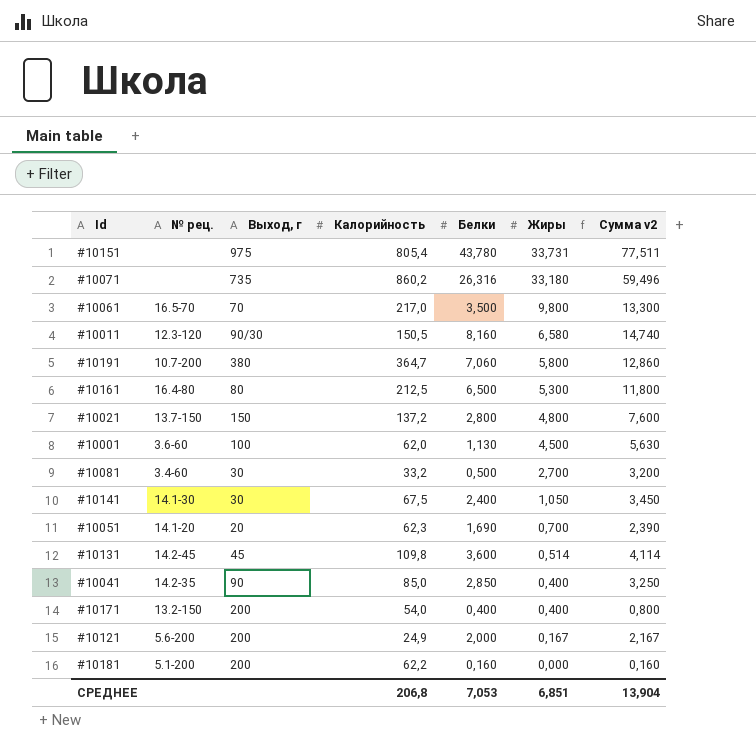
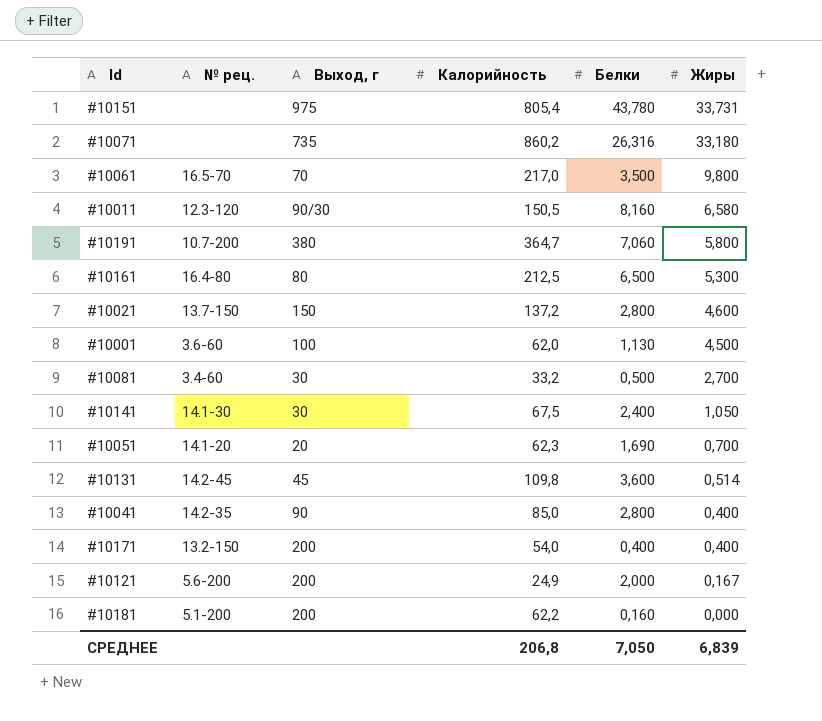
column Сумма v2 | formula: [Белки] + [Жиры] -> none
#10021 | Жиры: 4,800 -> 4,600
#10041 | Белки: 2,850 -> 2,800
СРЕДНЕЕ | Белки: 7,053 -> 7,050
СРЕДНЕЕ | Жиры: 6,851 -> 6,839

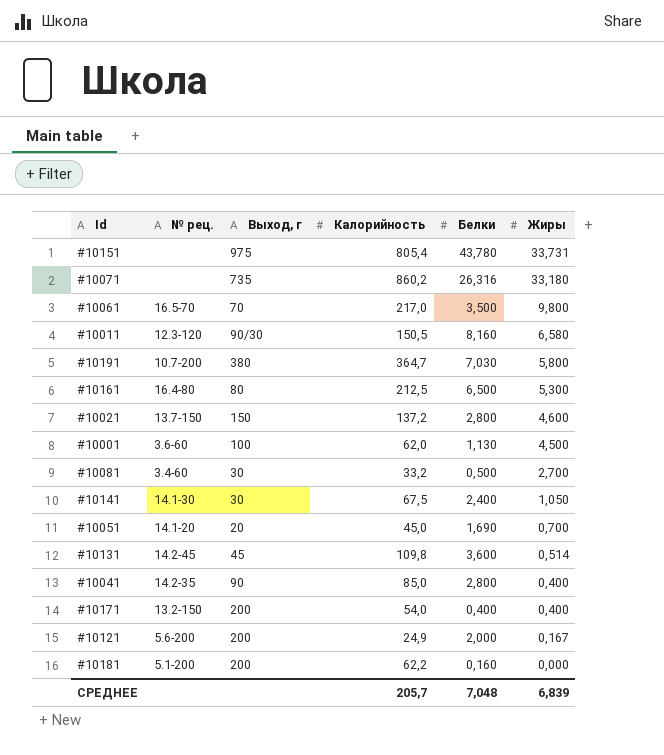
#10191 | Белки: 7,060 -> 7,030
#10051 | Калорийность: 62,3 -> 45,0
СРЕДНЕЕ | Калорийность: 206,8 -> 205,7
СРЕДНЕЕ | Белки: 7,050 -> 7,048

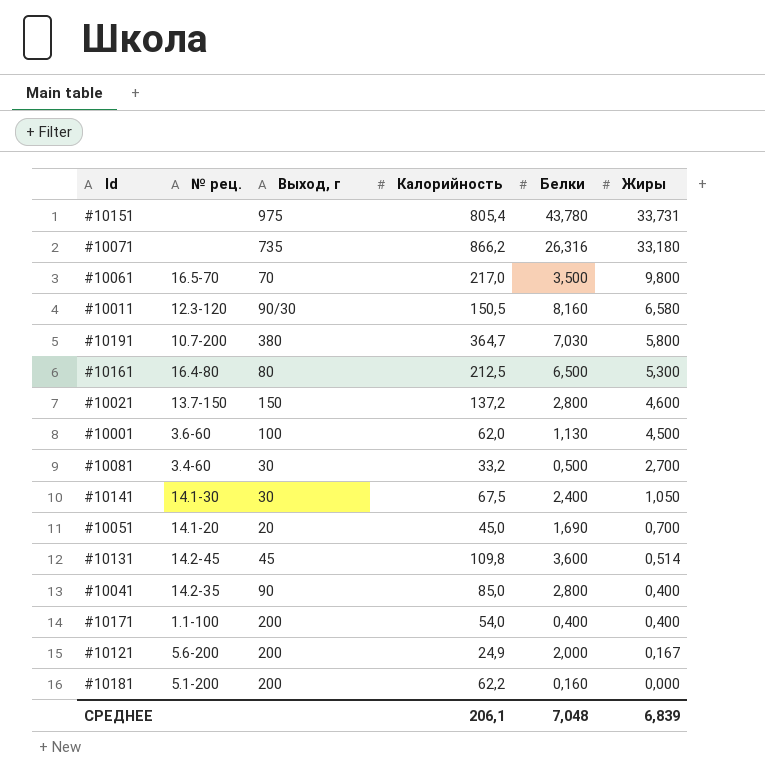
#10071 | Калорийность: 860,2 -> 866,2
#10171 | № рец.: 13.2-150 -> 1.1-100
СРЕДНЕЕ | Калорийность: 205,7 -> 206,1

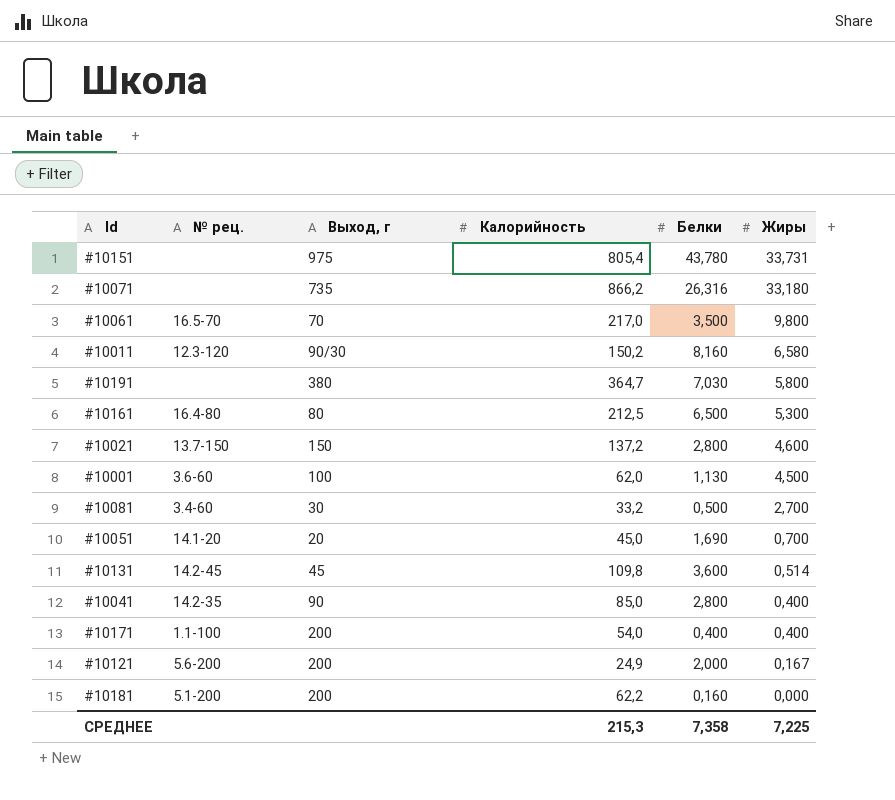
row #10141: 14.1-30 | 30 | 67,5 | 2,400 | 1,050 -> none
#10011 | Калорийность: 150,5 -> 150,2
#10191 | № рец.: 10.7-200 -> none
СРЕДНЕЕ | Калорийность: 206,1 -> 215,3
СРЕДНЕЕ | Белки: 7,048 -> 7,358
СРЕДНЕЕ | Жиры: 6,839 -> 7,225

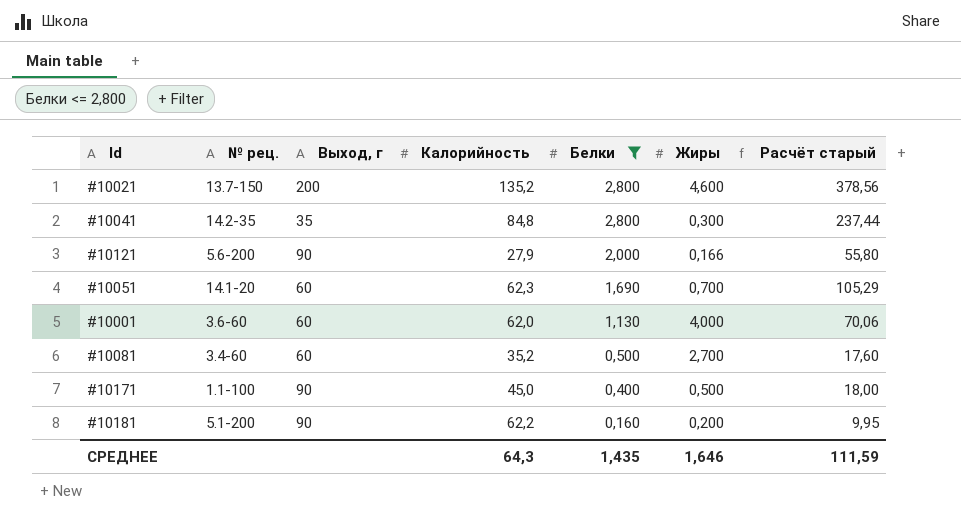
filter: none -> Белки <= 2,800
row order: Жиры descending -> Белки descending
column Расчёт старый | formula: none -> [Калорийность] * [Белки]
#10021 | Выход, г: 150 -> 200
#10021 | Калорийность: 137,2 -> 135,2
#10041 | Выход, г: 90 -> 35
#10041 | Калорийность: 85,0 -> 84,8
#10041 | Жиры: 0,400 -> 0,300
#10121 | Выход, г: 200 -> 90
#10121 | Калорийность: 24,9 -> 27,9
#10121 | Жиры: 0,167 -> 0,166
#10051 | Выход, г: 20 -> 60
#10051 | Калорийность: 45,0 -> 62,3
#10001 | Выход, г: 100 -> 60
#10001 | Жиры: 4,500 -> 4,000
#10081 | Выход, г: 30 -> 60
#10081 | Калорийность: 33,2 -> 35,2
#10171 | Выход, г: 200 -> 90
#10171 | Калорийность: 54,0 -> 45,0
#10171 | Жиры: 0,400 -> 0,500
#10181 | Выход, г: 200 -> 90
#10181 | Жиры: 0,000 -> 0,200
СРЕДНЕЕ | Калорийность: 215,3 -> 64,3
СРЕДНЕЕ | Белки: 7,358 -> 1,435
СРЕДНЕЕ | Жиры: 7,225 -> 1,646

